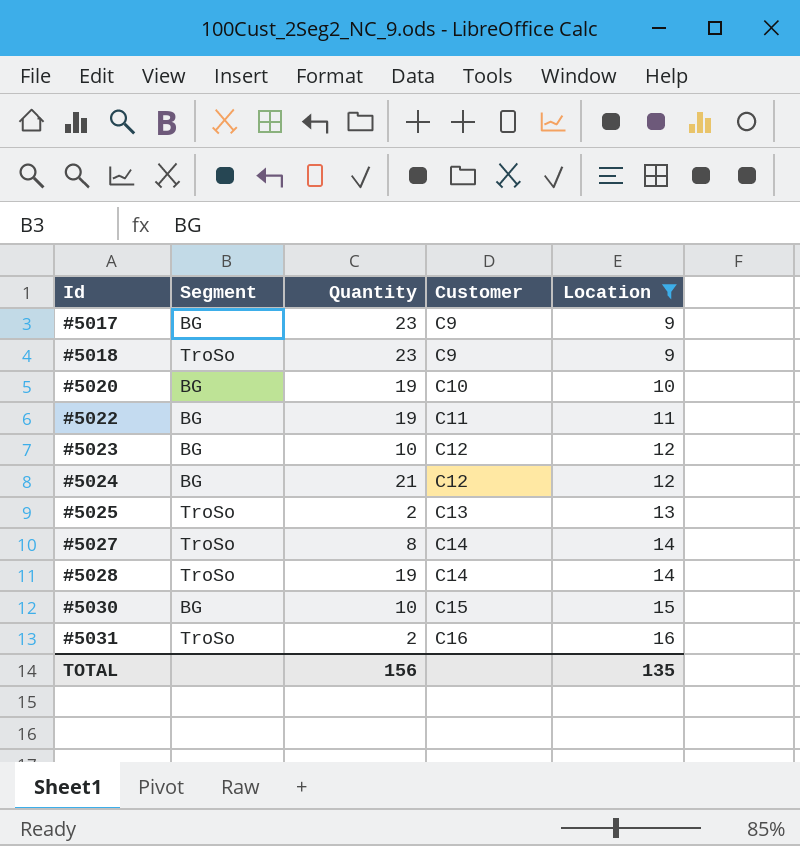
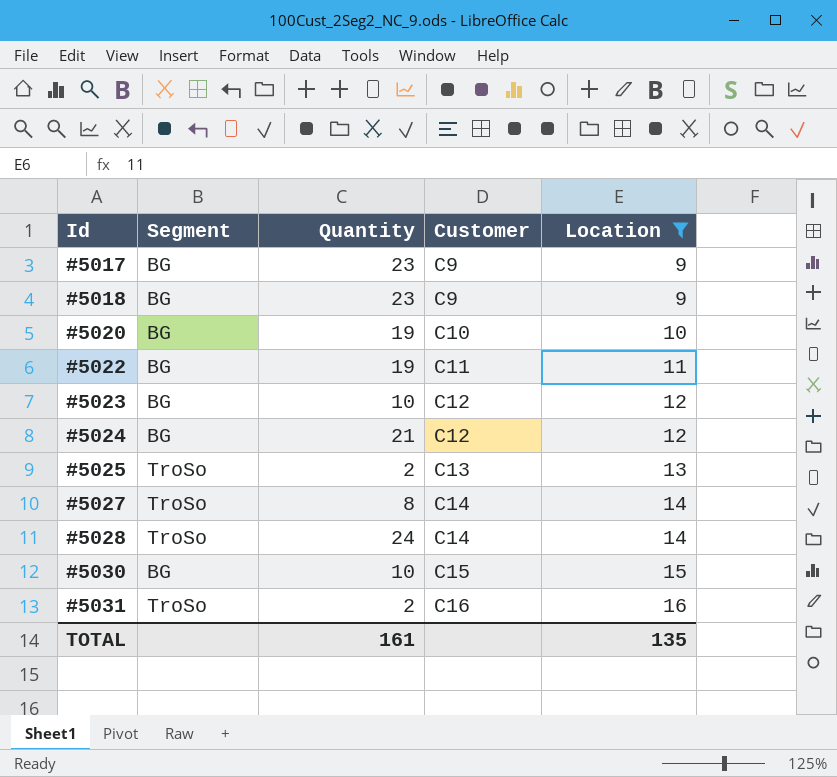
#5018 | Segment: TroSo -> BG
#5028 | Quantity: 19 -> 24
TOTAL | Quantity: 156 -> 161

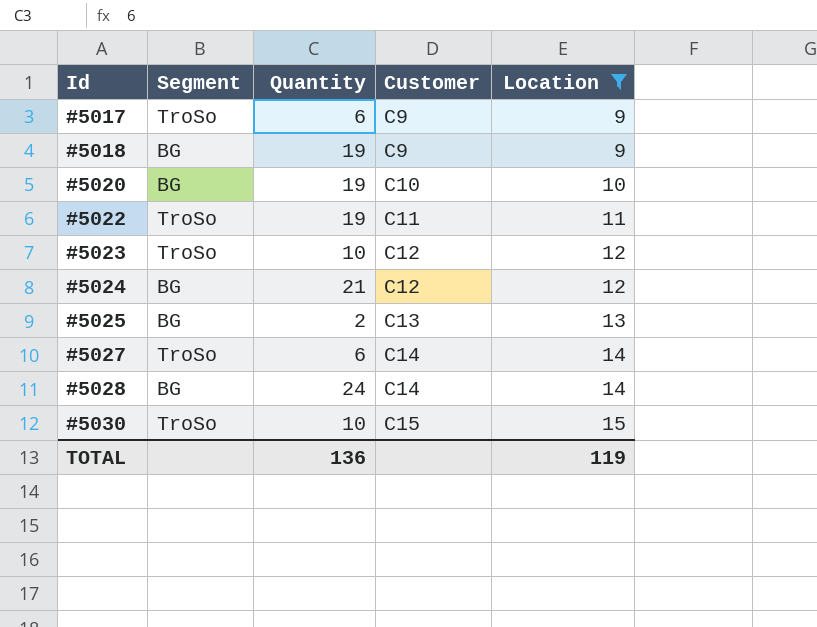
row #5031: TroSo | 2 | C16 | 16 -> none
#5017 | Segment: BG -> TroSo
#5017 | Quantity: 23 -> 6
#5018 | Quantity: 23 -> 19
#5022 | Segment: BG -> TroSo
#5023 | Segment: BG -> TroSo
#5025 | Segment: TroSo -> BG
#5027 | Quantity: 8 -> 6
#5028 | Segment: TroSo -> BG
#5030 | Segment: BG -> TroSo
TOTAL | Quantity: 161 -> 136
TOTAL | Location: 135 -> 119

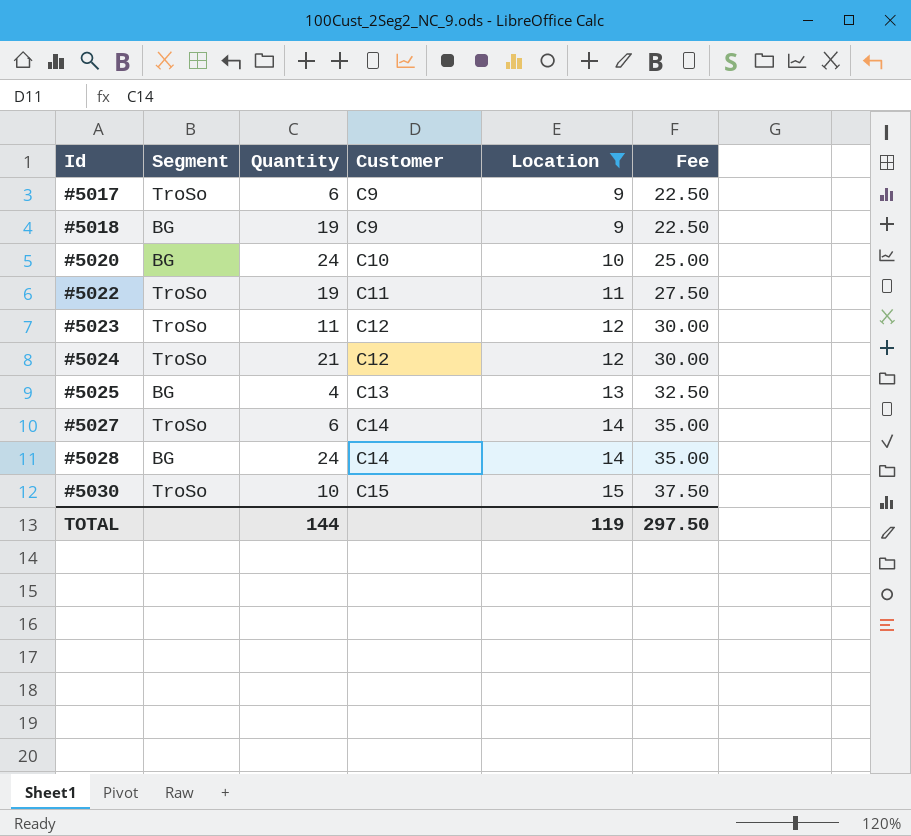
column Fee | formula: none -> [Location] * 2.5
#5020 | Quantity: 19 -> 24
#5023 | Quantity: 10 -> 11
#5024 | Segment: BG -> TroSo
#5025 | Quantity: 2 -> 4
TOTAL | Quantity: 136 -> 144

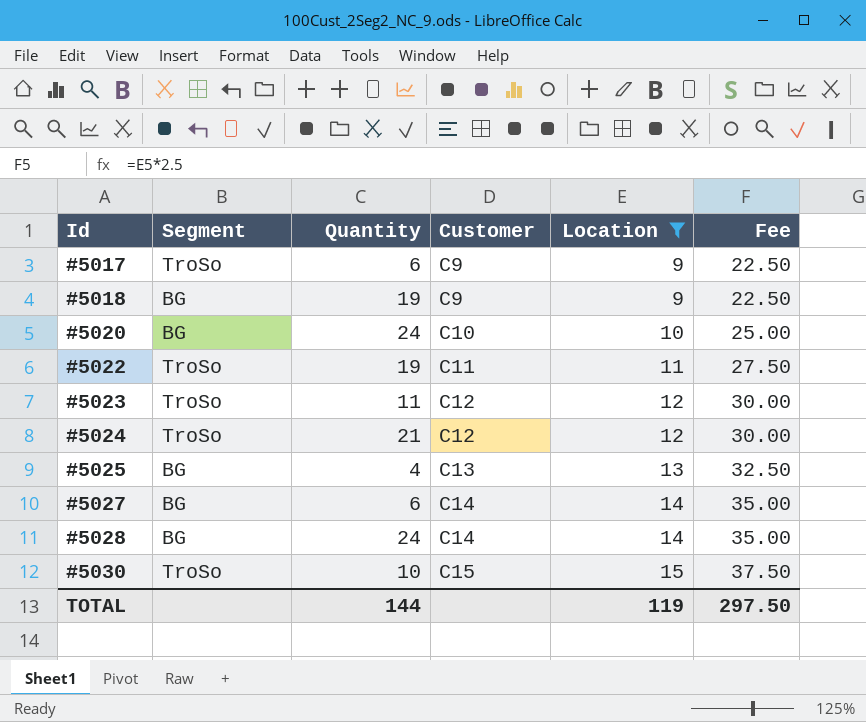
#5027 | Segment: TroSo -> BG

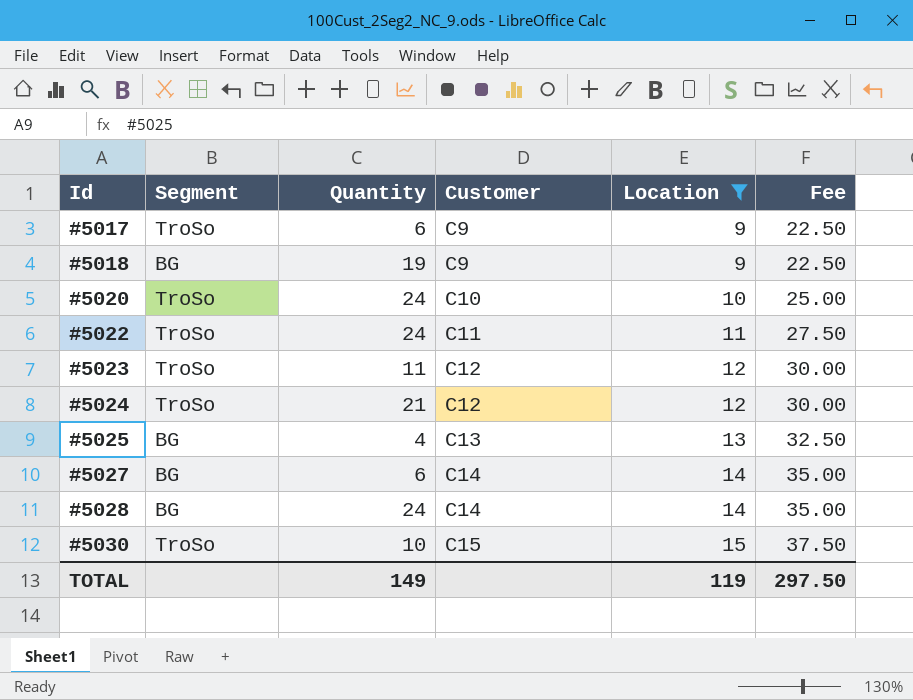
#5020 | Segment: BG -> TroSo
#5022 | Quantity: 19 -> 24
TOTAL | Quantity: 144 -> 149

